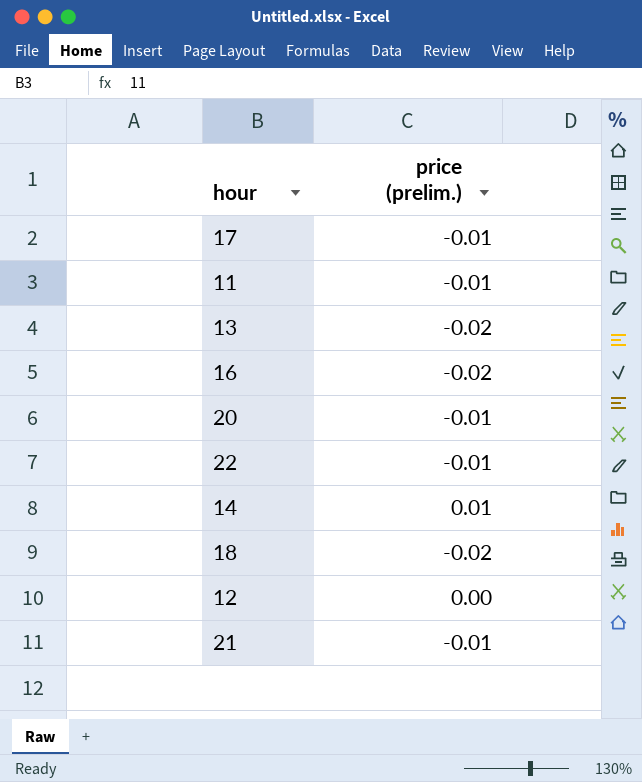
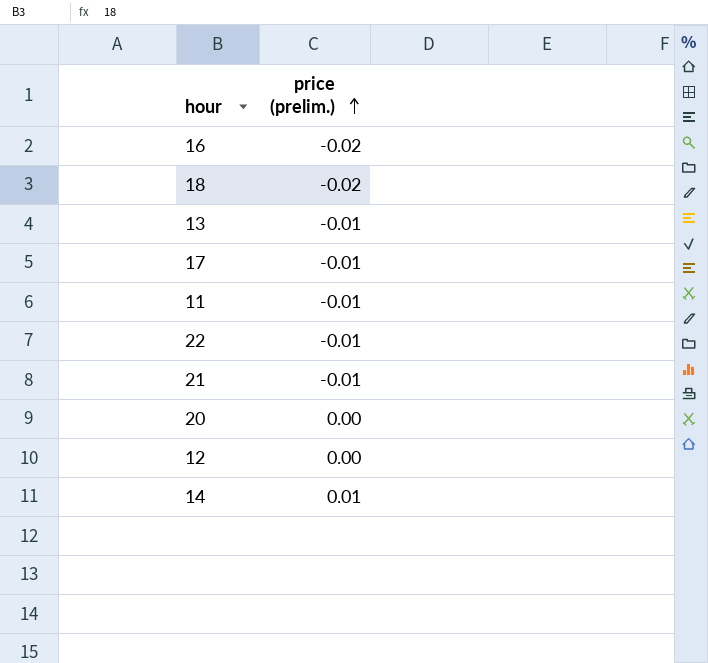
row order: none -> price (prelim.) ascending
13 | price (prelim.): -0.02 -> -0.01
20 | price (prelim.): -0.01 -> 0.00

